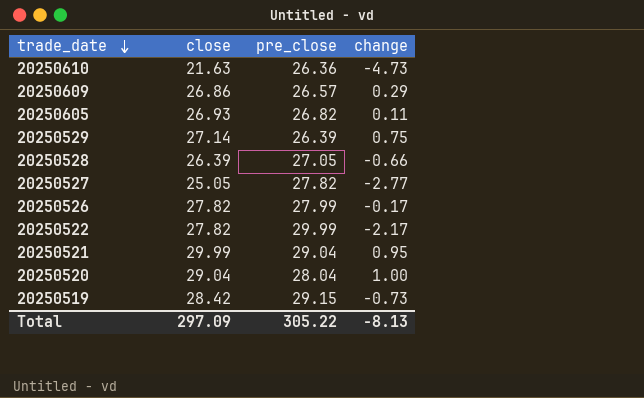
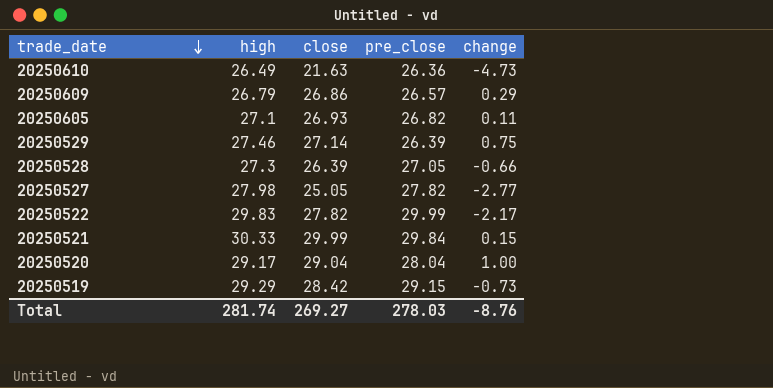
column high | position: none -> 2
row 20250526: 27.82 | 27.99 | -0.17 -> none
20250521 | pre_close: 29.04 -> 29.84
20250521 | change: 0.95 -> 0.15
Total | close: 297.09 -> 269.27
Total | pre_close: 305.22 -> 278.03
Total | change: -8.13 -> -8.76

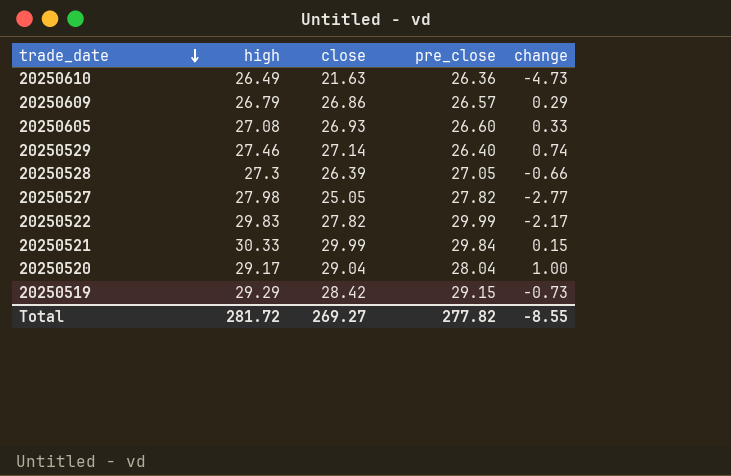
20250605 | high: 27.1 -> 27.08
20250605 | pre_close: 26.82 -> 26.60
20250605 | change: 0.11 -> 0.33
20250529 | pre_close: 26.39 -> 26.40
20250529 | change: 0.75 -> 0.74
Total | high: 281.74 -> 281.72
Total | pre_close: 278.03 -> 277.82
Total | change: -8.76 -> -8.55

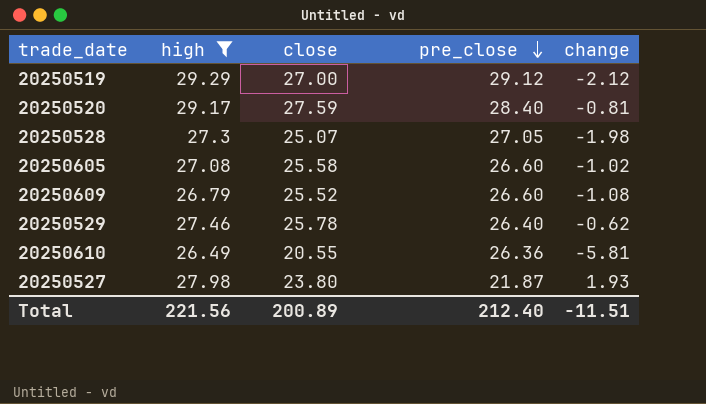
filter: none -> high <= 29.29
row order: trade_date descending -> pre_close descending
20250519 | close: 28.42 -> 27.00
20250519 | pre_close: 29.15 -> 29.12
20250519 | change: -0.73 -> -2.12
20250520 | close: 29.04 -> 27.59
20250520 | pre_close: 28.04 -> 28.40
20250520 | change: 1.00 -> -0.81
20250528 | close: 26.39 -> 25.07
20250528 | change: -0.66 -> -1.98
20250605 | close: 26.93 -> 25.58
20250605 | change: 0.33 -> -1.02
20250609 | close: 26.86 -> 25.52
20250609 | pre_close: 26.57 -> 26.60
20250609 | change: 0.29 -> -1.08
20250529 | close: 27.14 -> 25.78
20250529 | change: 0.74 -> -0.62
20250610 | close: 21.63 -> 20.55
20250610 | change: -4.73 -> -5.81
20250527 | close: 25.05 -> 23.80
20250527 | pre_close: 27.82 -> 21.87
20250527 | change: -2.77 -> 1.93
Total | high: 281.72 -> 221.56
Total | close: 269.27 -> 200.89
Total | pre_close: 277.82 -> 212.40
Total | change: -8.55 -> -11.51

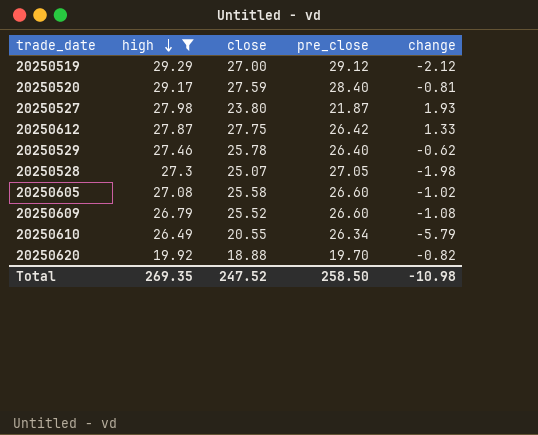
row order: pre_close descending -> high descending
row 20250612: none -> 27.87 | 27.75 | 26.42 | 1.33
20250610 | pre_close: 26.36 -> 26.34
20250610 | change: -5.81 -> -5.79
row 20250620: none -> 19.92 | 18.88 | 19.70 | -0.82
Total | high: 221.56 -> 269.35
Total | close: 200.89 -> 247.52
Total | pre_close: 212.40 -> 258.50
Total | change: -11.51 -> -10.98

